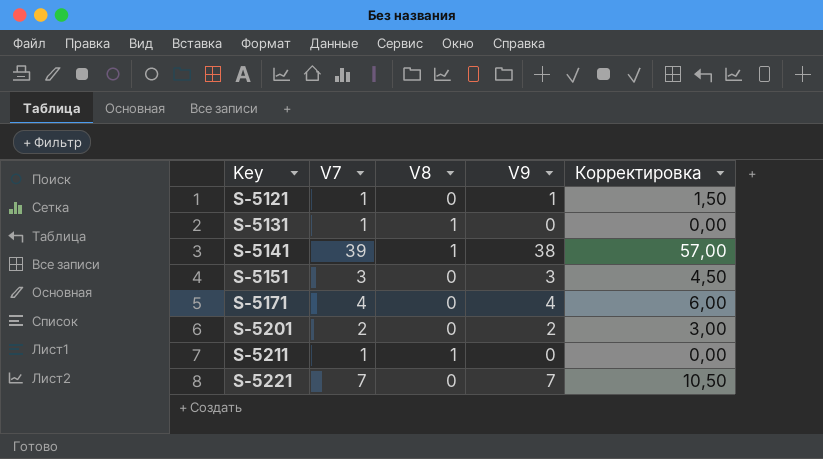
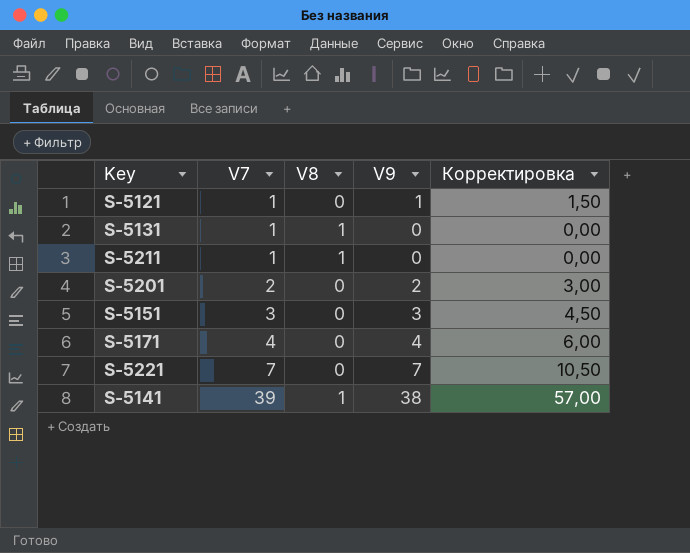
row order: Key ascending -> V7 ascending

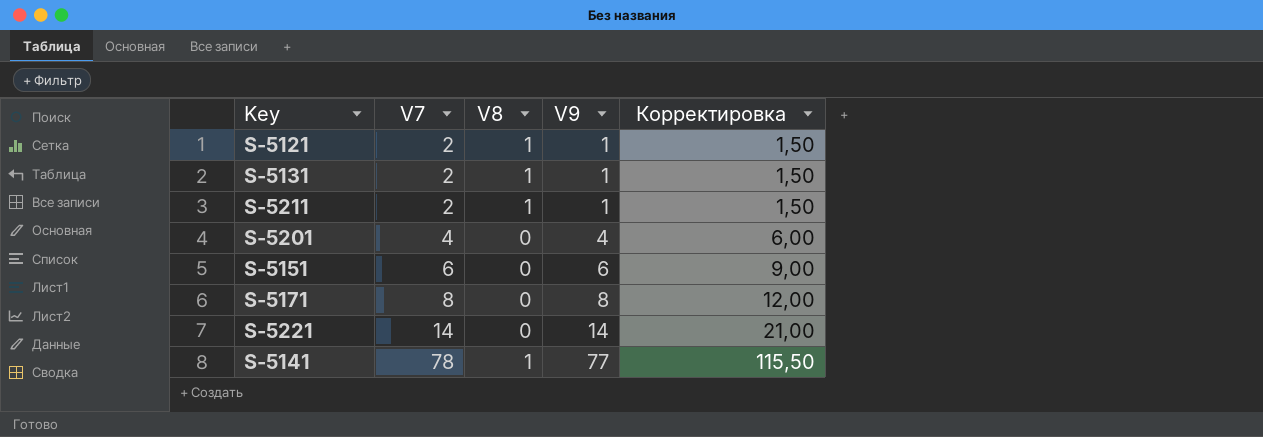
S-5121 | V7: 1 -> 2
S-5121 | V8: 0 -> 1
S-5131 | V7: 1 -> 2
S-5131 | V9: 0 -> 1
S-5131 | Корректировка: 0,00 -> 1,50
S-5211 | V7: 1 -> 2
S-5211 | V9: 0 -> 1
S-5211 | Корректировка: 0,00 -> 1,50
S-5201 | V7: 2 -> 4
S-5201 | V9: 2 -> 4
S-5201 | Корректировка: 3,00 -> 6,00
S-5151 | V7: 3 -> 6
S-5151 | V9: 3 -> 6
S-5151 | Корректировка: 4,50 -> 9,00
S-5171 | V7: 4 -> 8
S-5171 | V9: 4 -> 8
S-5171 | Корректировка: 6,00 -> 12,00
S-5221 | V7: 7 -> 14
S-5221 | V9: 7 -> 14
S-5221 | Корректировка: 10,50 -> 21,00
S-5141 | V7: 39 -> 78
S-5141 | V9: 38 -> 77
S-5141 | Корректировка: 57,00 -> 115,50

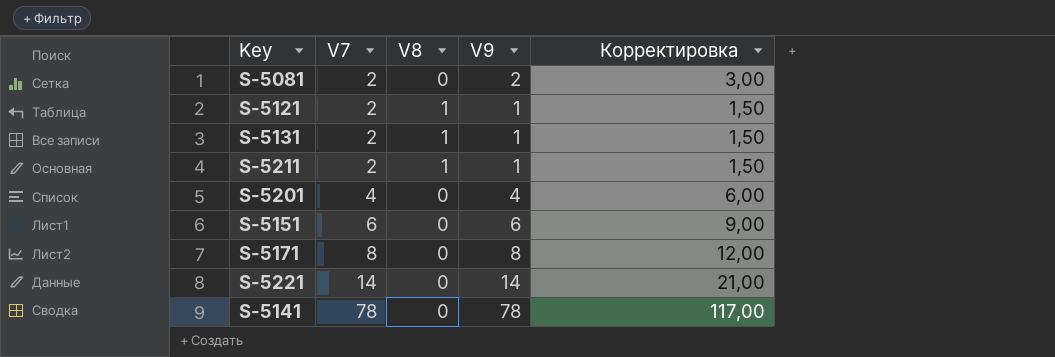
row S-5081: none -> 2 | 0 | 2 | 3,00
S-5141 | V8: 1 -> 0
S-5141 | V9: 77 -> 78
S-5141 | Корректировка: 115,50 -> 117,00

